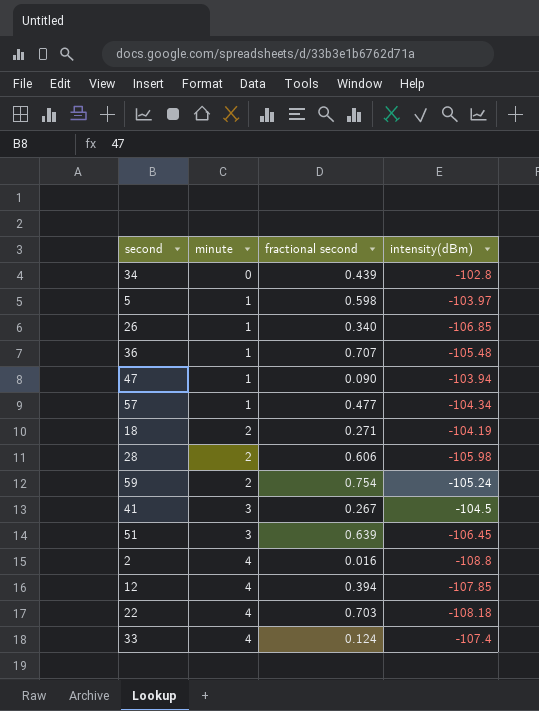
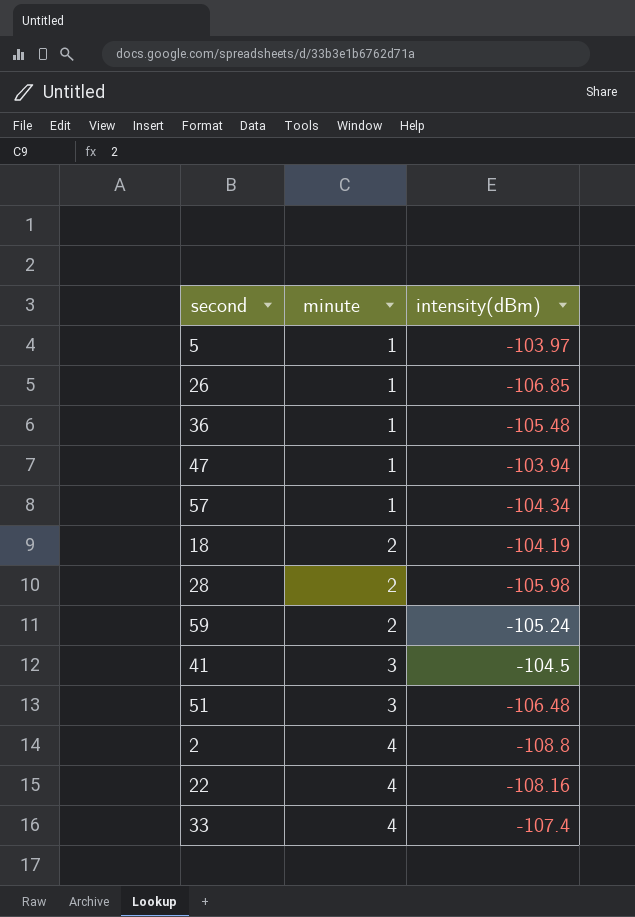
column fractional second | position: 3 -> none
row 34: 0 | 0.439 | -102.8 -> none
row 12: 4 | 0.394 | -107.85 -> none
51 | intensity(dBm): -106.45 -> -106.48
22 | intensity(dBm): -108.18 -> -108.16

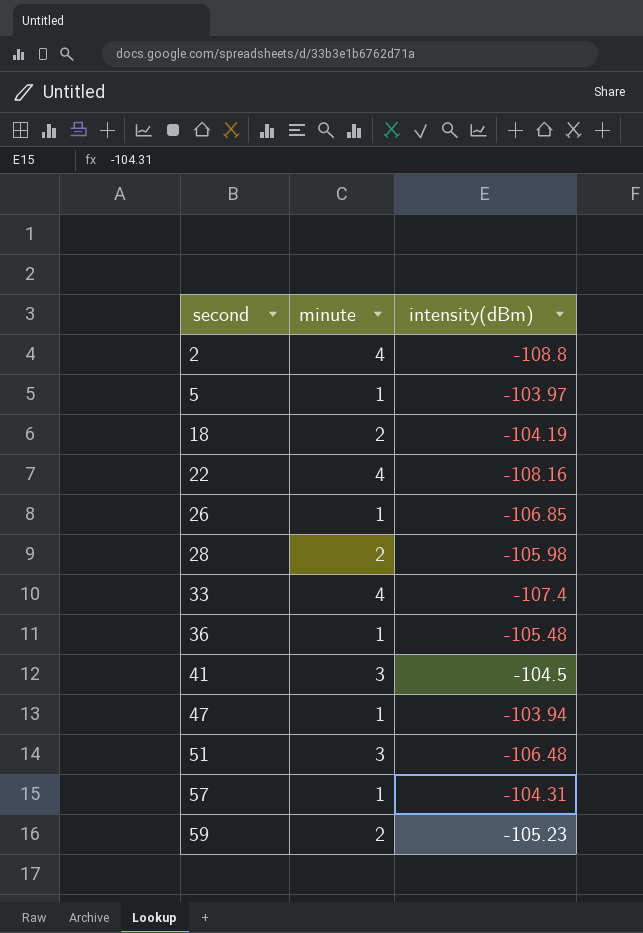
row order: minute ascending -> second ascending
57 | intensity(dBm): -104.34 -> -104.31
59 | intensity(dBm): -105.24 -> -105.23

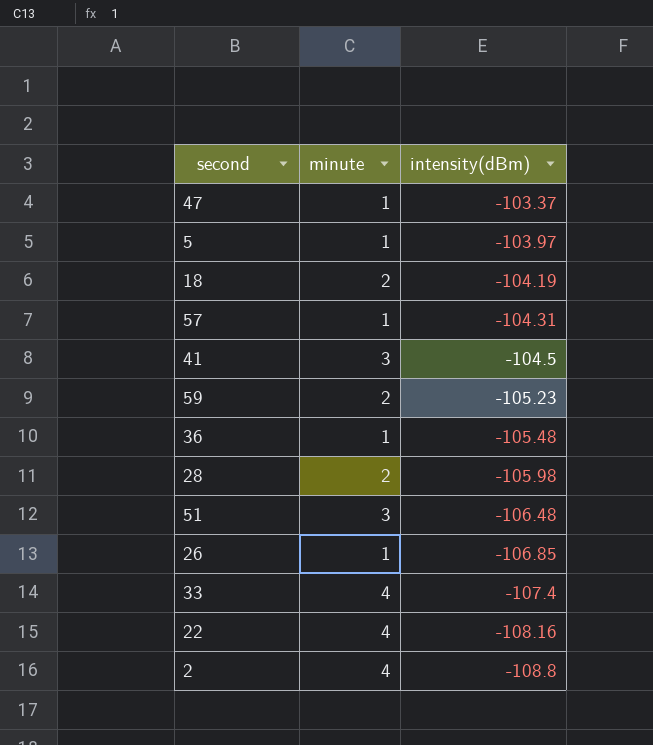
row order: second ascending -> intensity(dBm) descending
47 | intensity(dBm): -103.94 -> -103.37

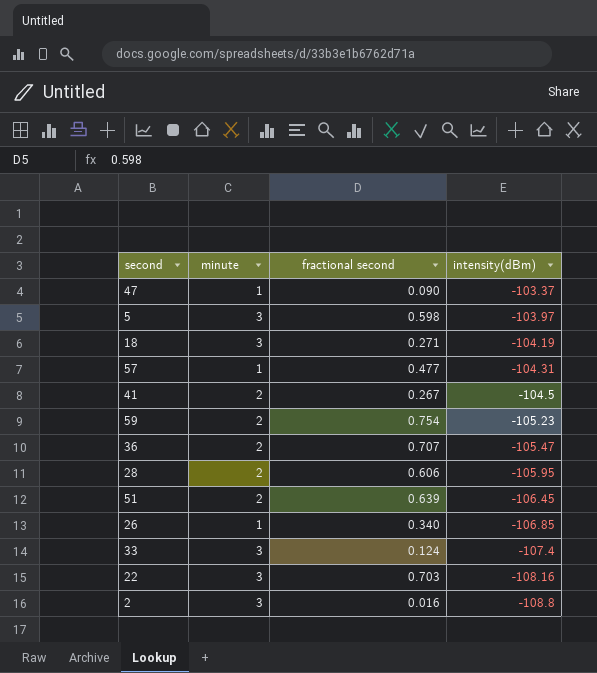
column fractional second | position: none -> 3
5 | minute: 1 -> 3
18 | minute: 2 -> 3
41 | minute: 3 -> 2
36 | minute: 1 -> 2
36 | intensity(dBm): -105.48 -> -105.47
28 | intensity(dBm): -105.98 -> -105.95
51 | minute: 3 -> 2
51 | intensity(dBm): -106.48 -> -106.45
33 | minute: 4 -> 3
22 | minute: 4 -> 3
2 | minute: 4 -> 3

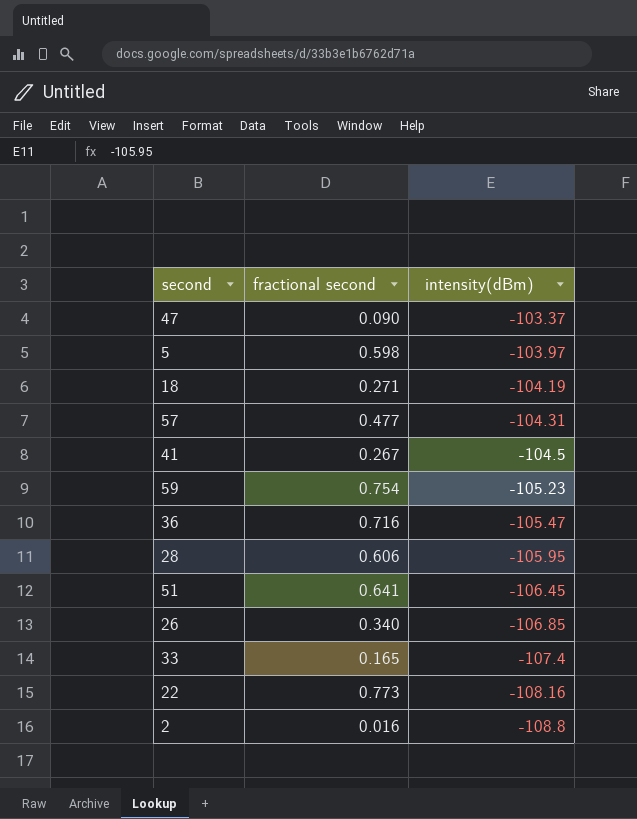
column minute | position: 2 -> none
36 | fractional second: 0.707 -> 0.716
51 | fractional second: 0.639 -> 0.641
33 | fractional second: 0.124 -> 0.165
22 | fractional second: 0.703 -> 0.773

